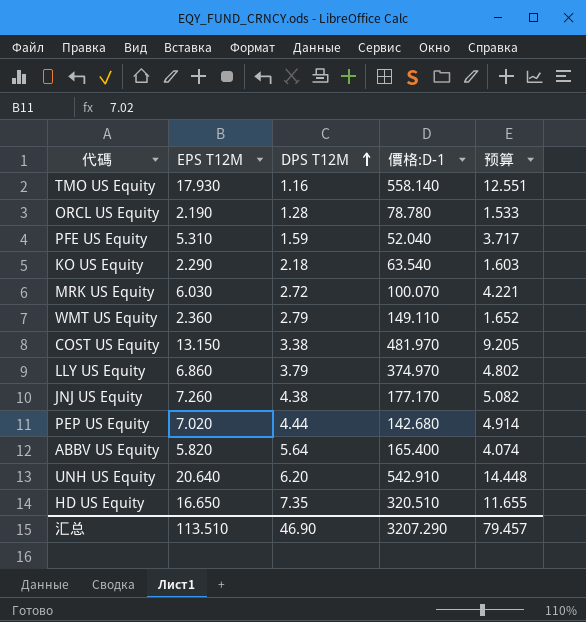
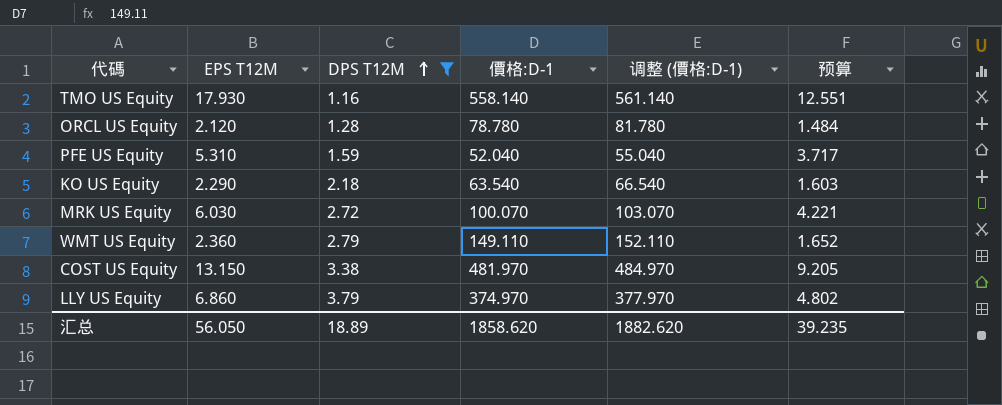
filter: none -> DPS T12M <= 3.79
column 调整 (價格:D-1) | formula: none -> [價格:D-1] + 3
ORCL US Equity | EPS T12M: 2.190 -> 2.120
ORCL US Equity | 预算: 1.533 -> 1.484
汇总 | EPS T12M: 113.510 -> 56.050
汇总 | DPS T12M: 46.90 -> 18.89
汇总 | 價格:D-1: 3207.290 -> 1858.620
汇总 | 预算: 79.457 -> 39.235

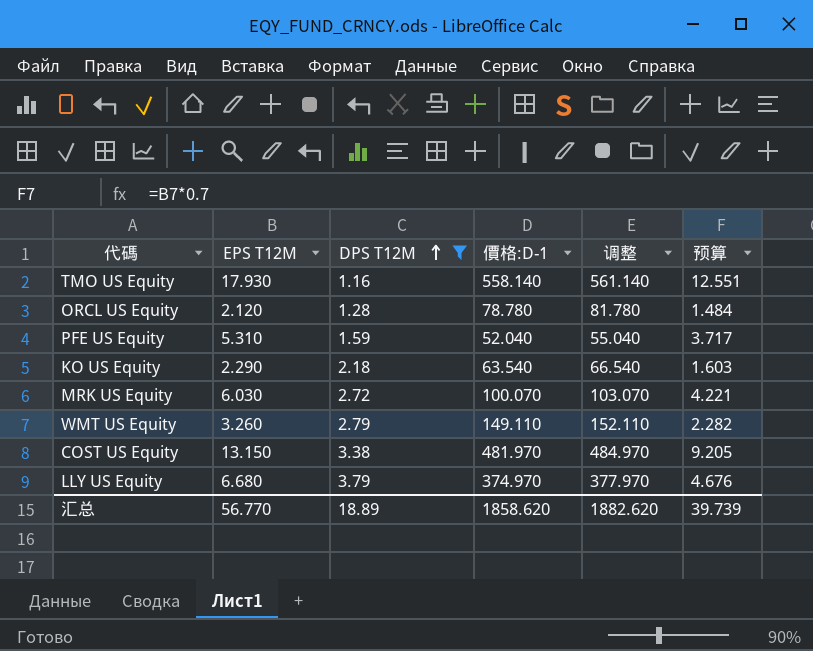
column name: 调整 (價格:D-1) -> 调整
WMT US Equity | EPS T12M: 2.360 -> 3.260
WMT US Equity | 预算: 1.652 -> 2.282
LLY US Equity | EPS T12M: 6.860 -> 6.680
LLY US Equity | 预算: 4.802 -> 4.676
汇总 | EPS T12M: 56.050 -> 56.770
汇总 | 预算: 39.235 -> 39.739

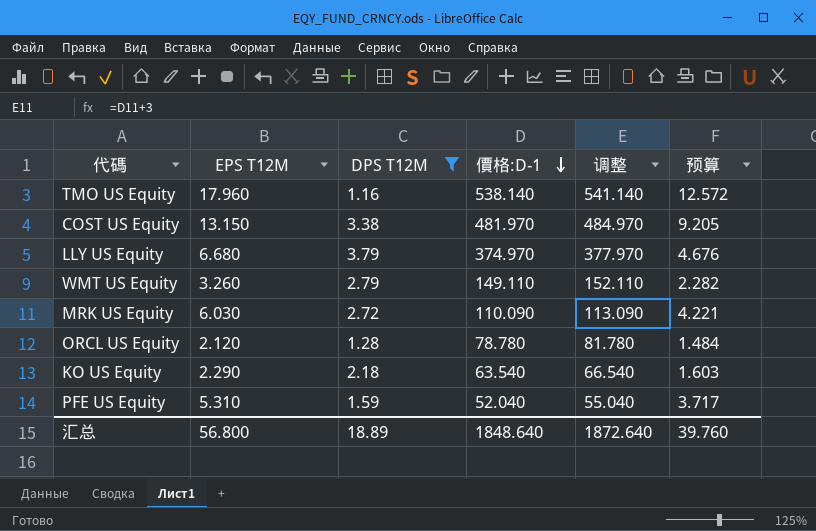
row order: DPS T12M ascending -> 價格:D-1 descending
TMO US Equity | EPS T12M: 17.930 -> 17.960
TMO US Equity | 價格:D-1: 558.140 -> 538.140
TMO US Equity | 调整: 561.140 -> 541.140
TMO US Equity | 预算: 12.551 -> 12.572
MRK US Equity | 價格:D-1: 100.070 -> 110.090
MRK US Equity | 调整: 103.070 -> 113.090
汇总 | EPS T12M: 56.770 -> 56.800
汇总 | 價格:D-1: 1858.620 -> 1848.640
汇总 | 调整: 1882.620 -> 1872.640
汇总 | 预算: 39.739 -> 39.760

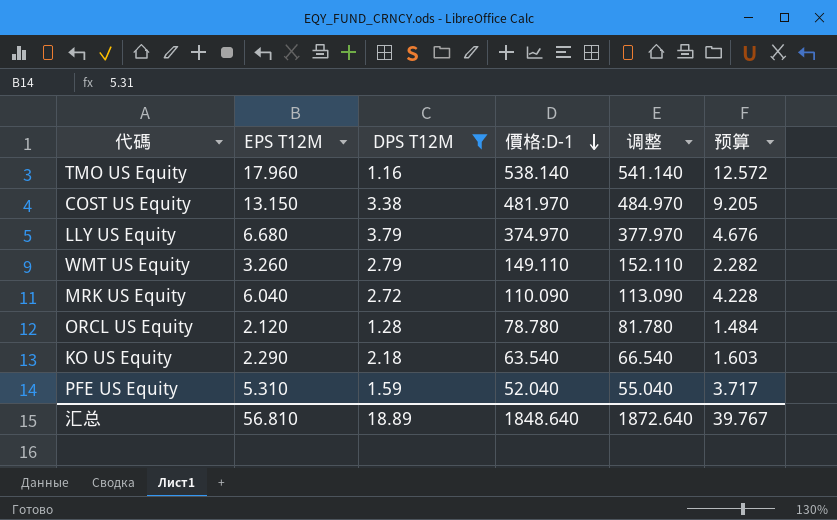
MRK US Equity | EPS T12M: 6.030 -> 6.040
MRK US Equity | 预算: 4.221 -> 4.228
汇总 | EPS T12M: 56.800 -> 56.810
汇总 | 预算: 39.760 -> 39.767

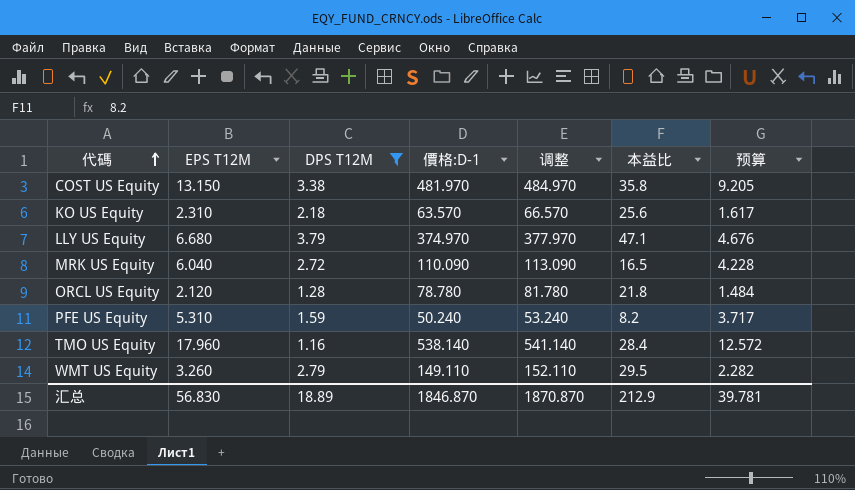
row order: 價格:D-1 descending -> 代碼 ascending
column 本益比 | position: none -> 6
KO US Equity | EPS T12M: 2.290 -> 2.310
KO US Equity | 價格:D-1: 63.540 -> 63.570
KO US Equity | 调整: 66.540 -> 66.570
KO US Equity | 预算: 1.603 -> 1.617
PFE US Equity | 價格:D-1: 52.040 -> 50.240
PFE US Equity | 调整: 55.040 -> 53.240
汇总 | EPS T12M: 56.810 -> 56.830
汇总 | 價格:D-1: 1848.640 -> 1846.870
汇总 | 调整: 1872.640 -> 1870.870
汇总 | 预算: 39.767 -> 39.781

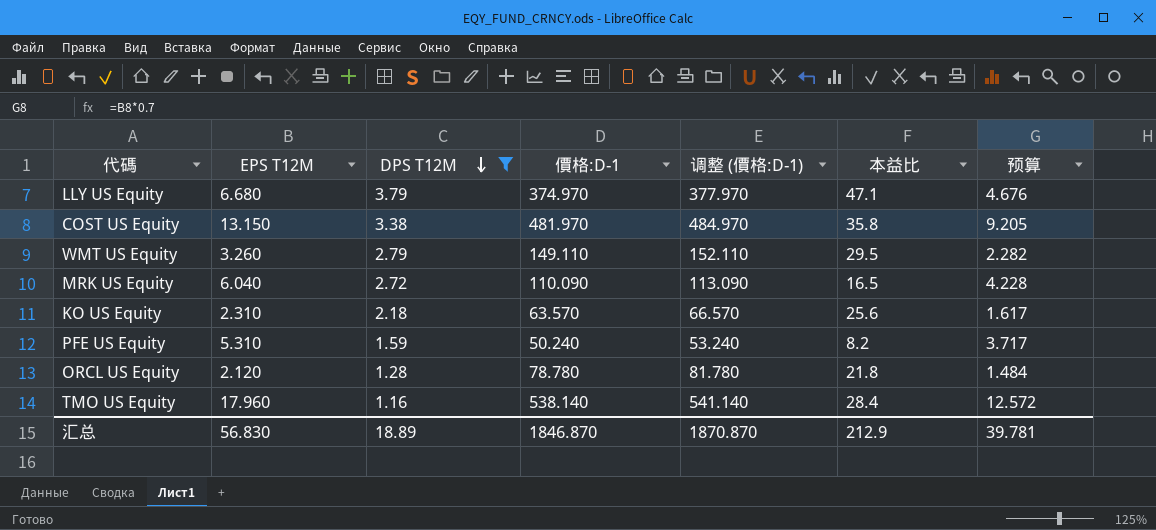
row order: 代碼 ascending -> DPS T12M descending
column name: 调整 -> 调整 (價格:D-1)

